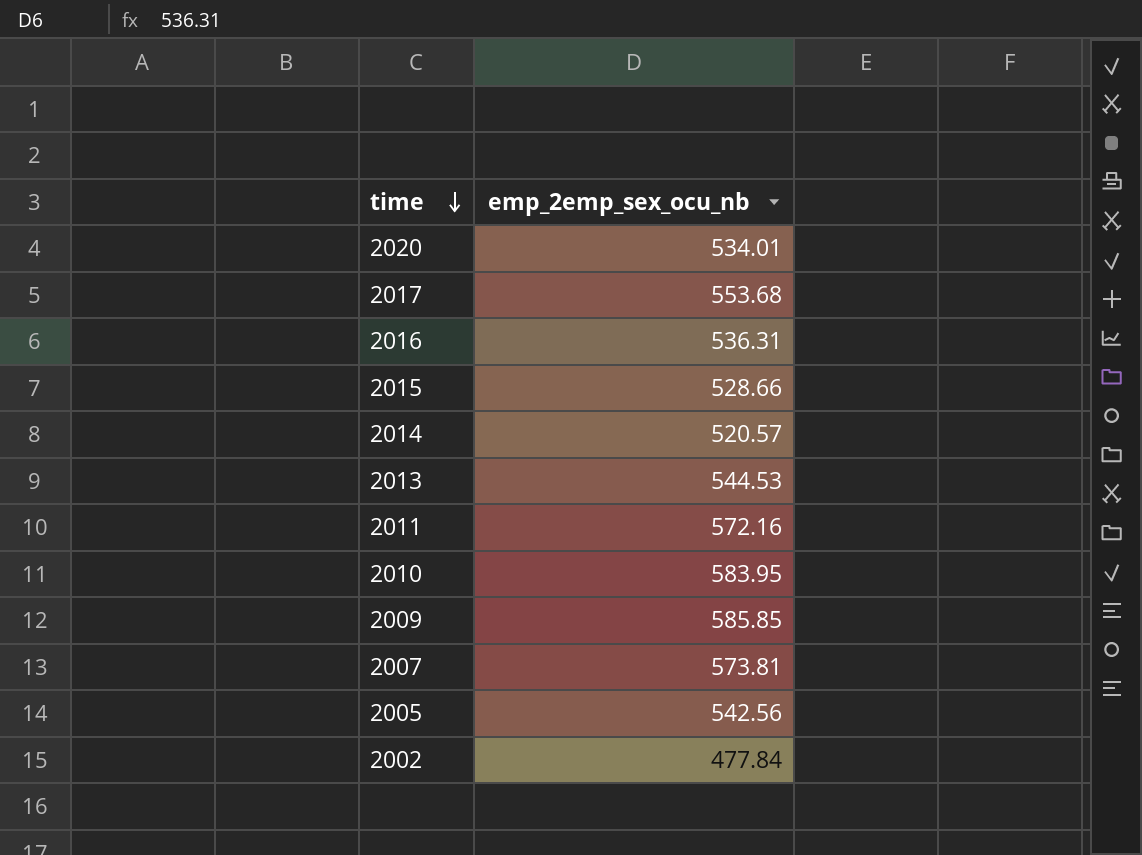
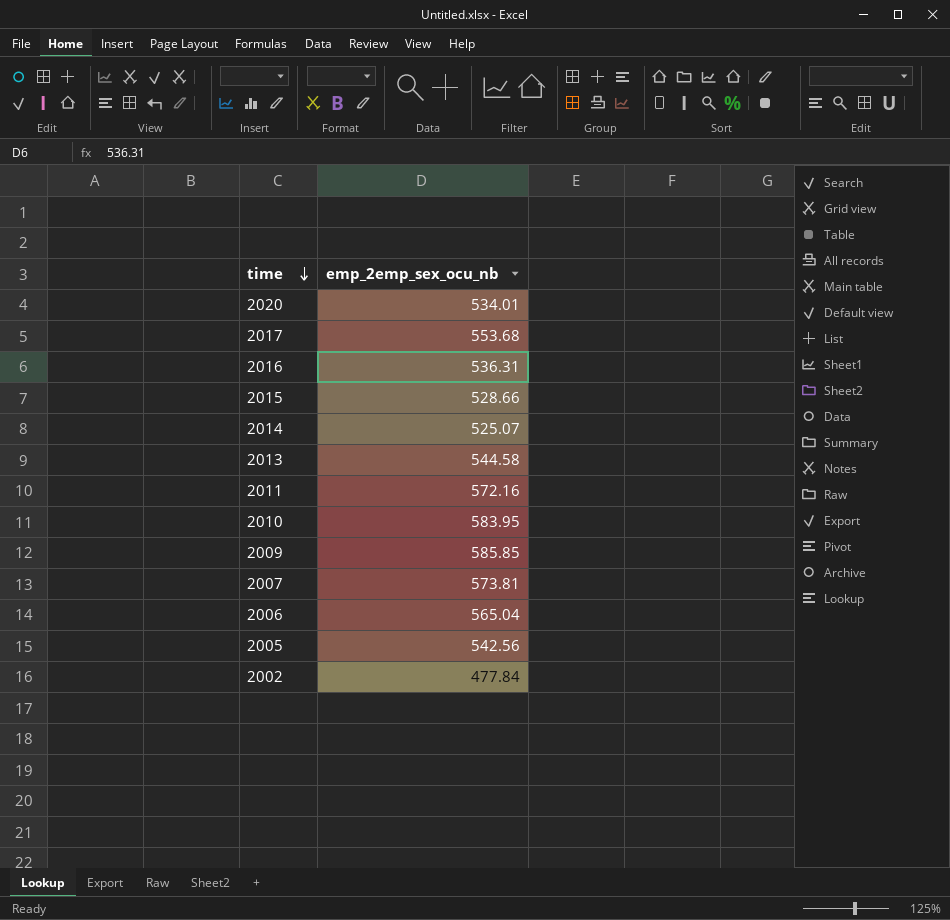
2014 | emp_2emp_sex_ocu_nb: 520.57 -> 525.07
2013 | emp_2emp_sex_ocu_nb: 544.53 -> 544.58
row 2006: none -> 565.04

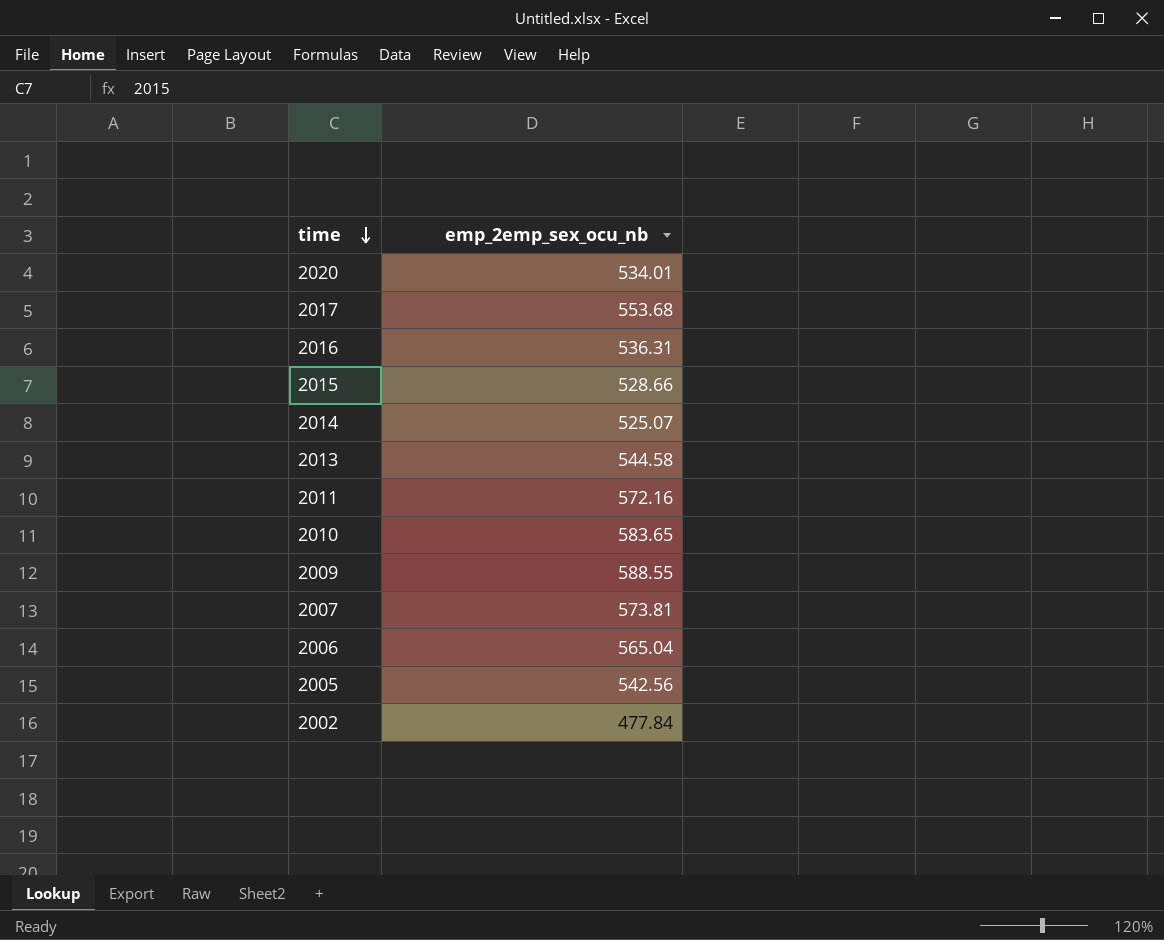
2010 | emp_2emp_sex_ocu_nb: 583.95 -> 583.65
2009 | emp_2emp_sex_ocu_nb: 585.85 -> 588.55

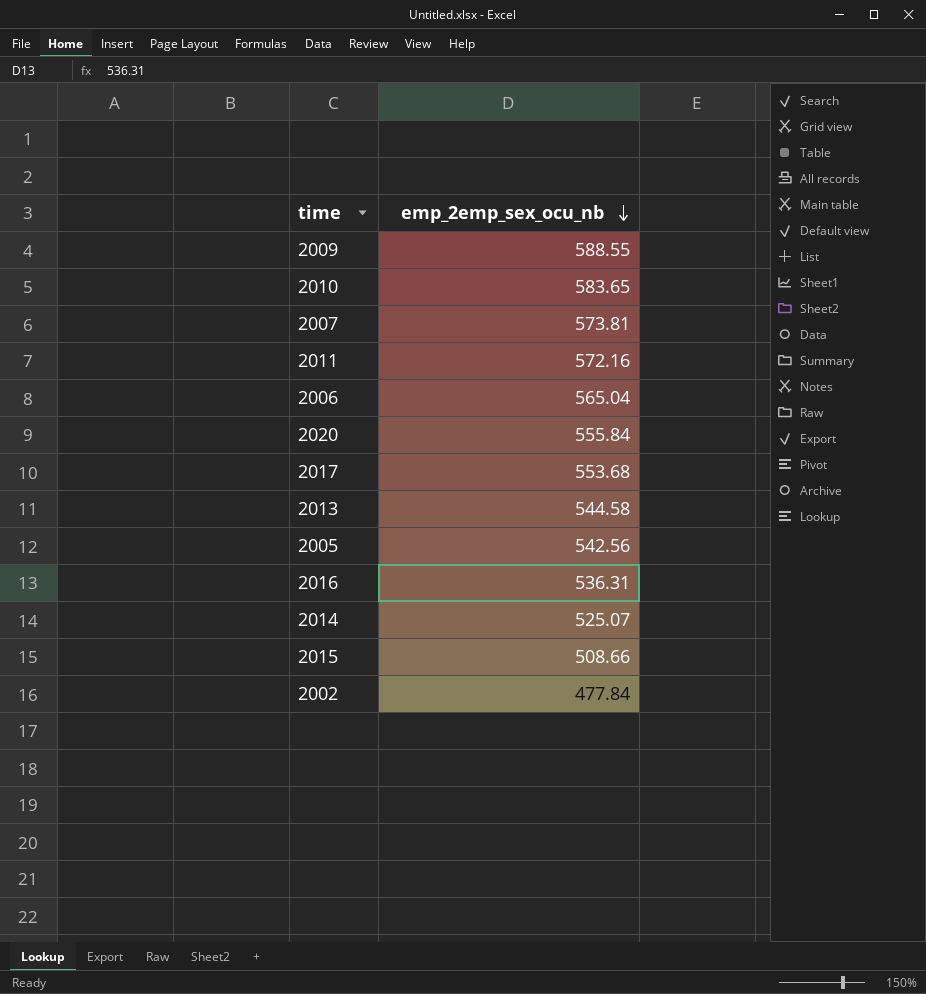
row order: time descending -> emp_2emp_sex_ocu_nb descending
2020 | emp_2emp_sex_ocu_nb: 534.01 -> 555.84
2015 | emp_2emp_sex_ocu_nb: 528.66 -> 508.66

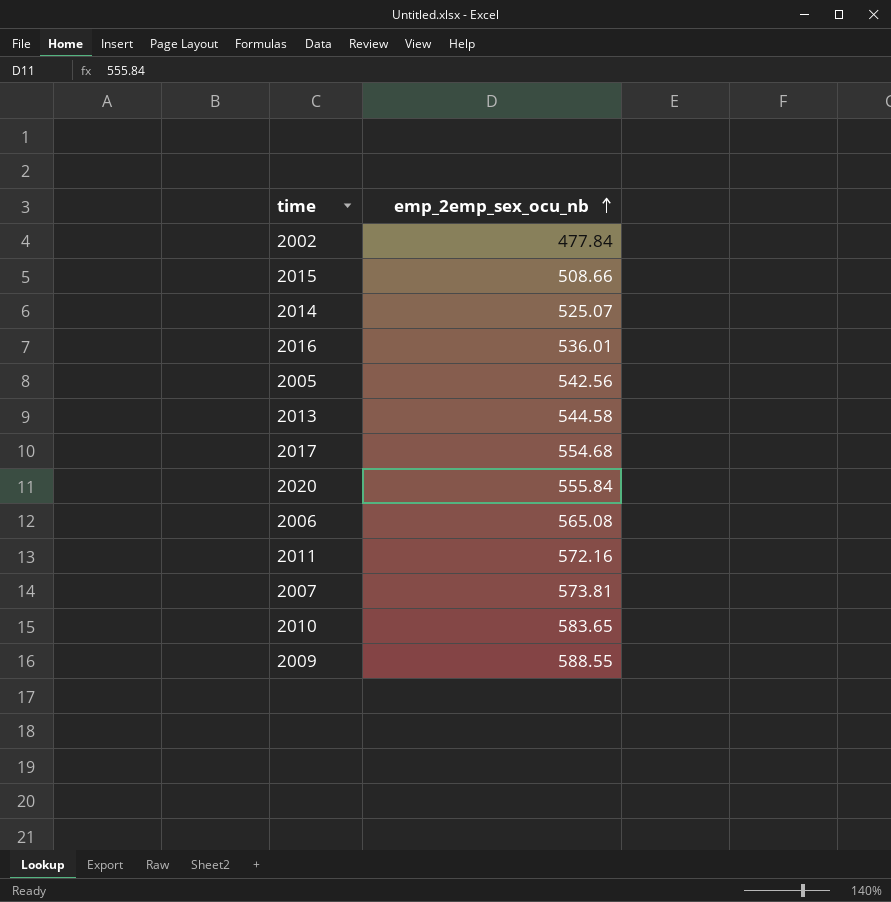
row order: emp_2emp_sex_ocu_nb descending -> emp_2emp_sex_ocu_nb ascending
2016 | emp_2emp_sex_ocu_nb: 536.31 -> 536.01
2017 | emp_2emp_sex_ocu_nb: 553.68 -> 554.68
2006 | emp_2emp_sex_ocu_nb: 565.04 -> 565.08

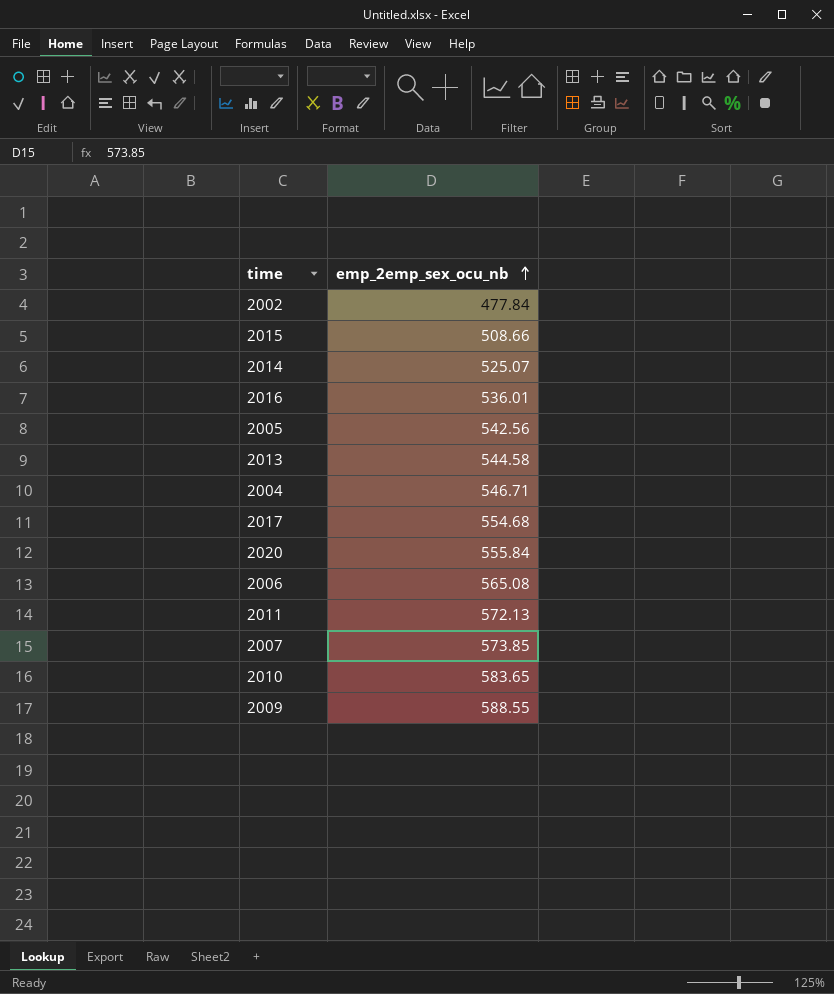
row 2004: none -> 546.71
2011 | emp_2emp_sex_ocu_nb: 572.16 -> 572.13
2007 | emp_2emp_sex_ocu_nb: 573.81 -> 573.85

